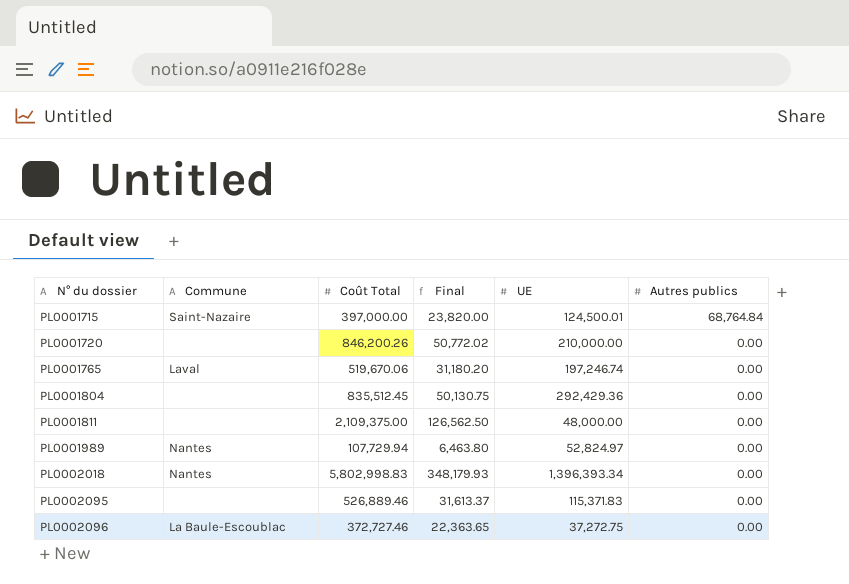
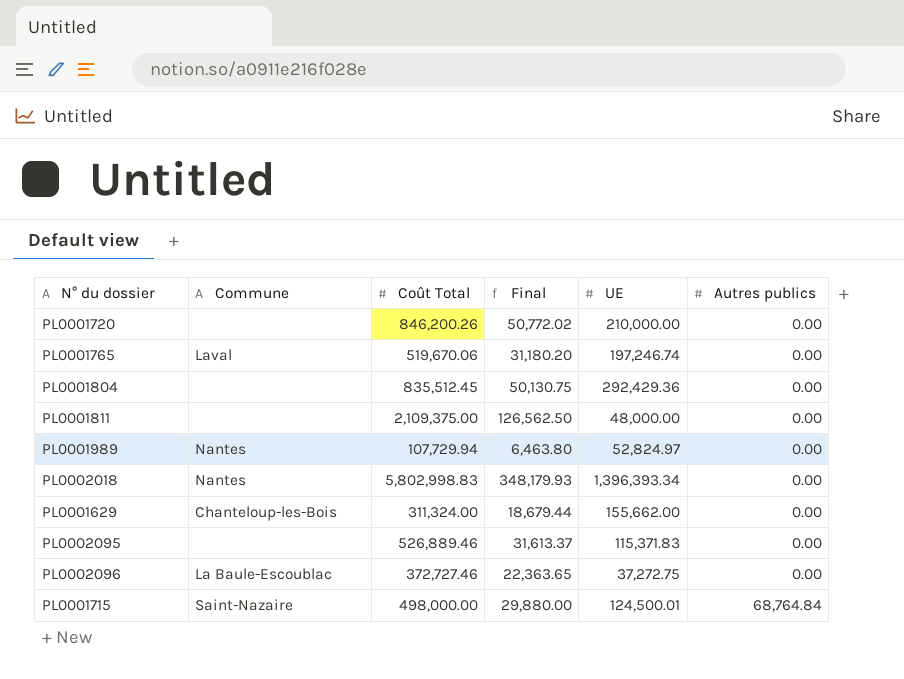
row order: N° du dossier ascending -> Autres publics ascending
row PL0001629: none -> Chanteloup-les-Bois | 311,324.00 | 18,679.44 | 155,662.00 | 0.00
PL0001715 | Coût Total: 397,000.00 -> 498,000.00
PL0001715 | Final: 23,820.00 -> 29,880.00

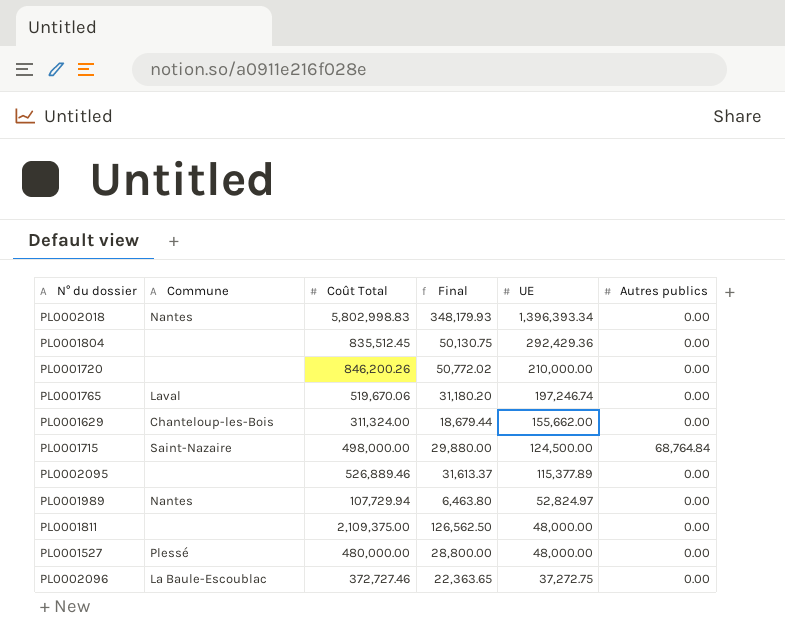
row order: Autres publics ascending -> UE descending
PL0001715 | UE: 124,500.01 -> 124,500.00
PL0002095 | UE: 115,371.83 -> 115,377.89
row PL0001527: none -> Plessé | 480,000.00 | 28,800.00 | 48,000.00 | 0.00

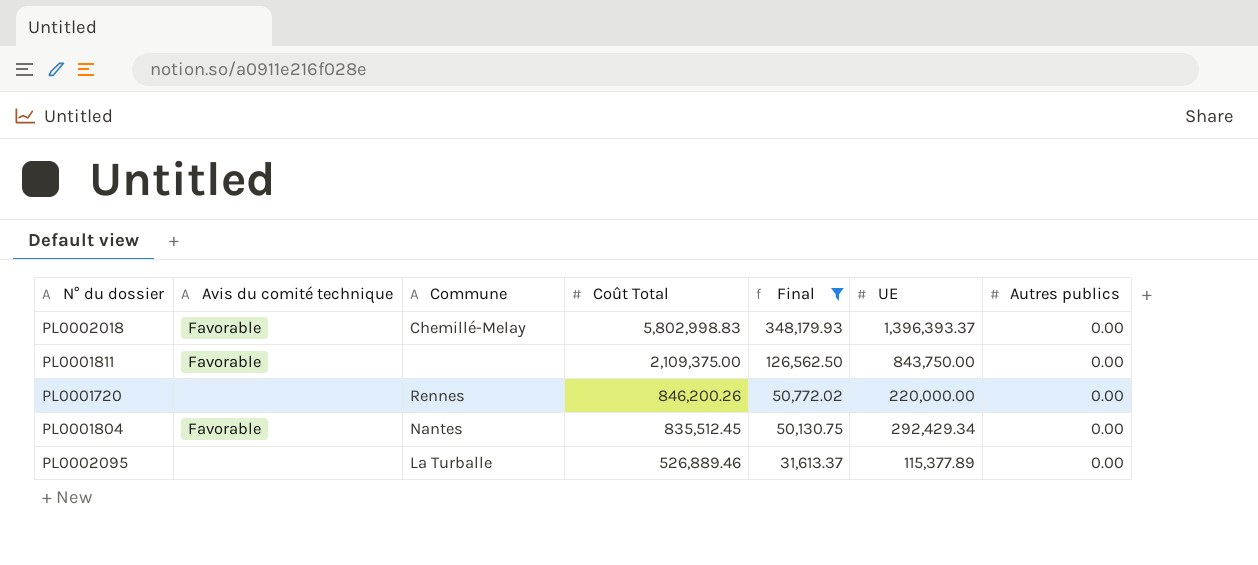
filter: none -> Final >= 31,613.37
row order: UE descending -> Coût Total descending
column Avis du comité technique | position: none -> 2
PL0002018 | Commune: Nantes -> Chemillé-Melay
PL0002018 | UE: 1,396,393.34 -> 1,396,393.37
PL0001811 | UE: 48,000.00 -> 843,750.00
PL0001720 | Commune: none -> Rennes
PL0001720 | UE: 210,000.00 -> 220,000.00
PL0001804 | Commune: none -> Nantes
PL0001804 | UE: 292,429.36 -> 292,429.34
PL0002095 | Commune: none -> La Turballe

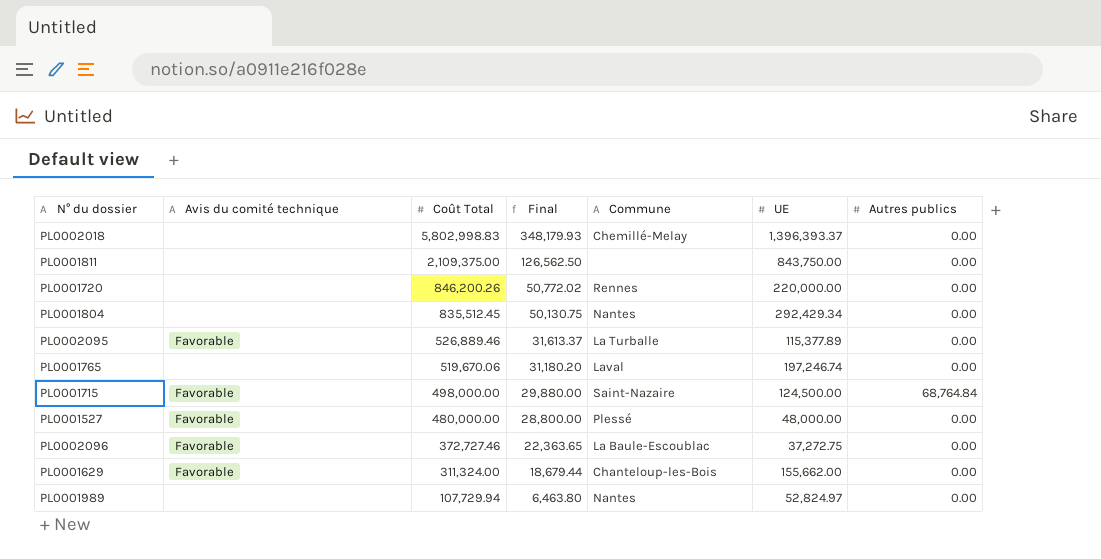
filter: Final >= 31,613.37 -> none
column Commune | position: 3 -> 5
PL0002018 | Avis du comité technique: Favorable -> none
PL0001811 | Avis du comité technique: Favorable -> none
PL0001804 | Avis du comité technique: Favorable -> none
PL0002095 | Avis du comité technique: none -> Favorable

